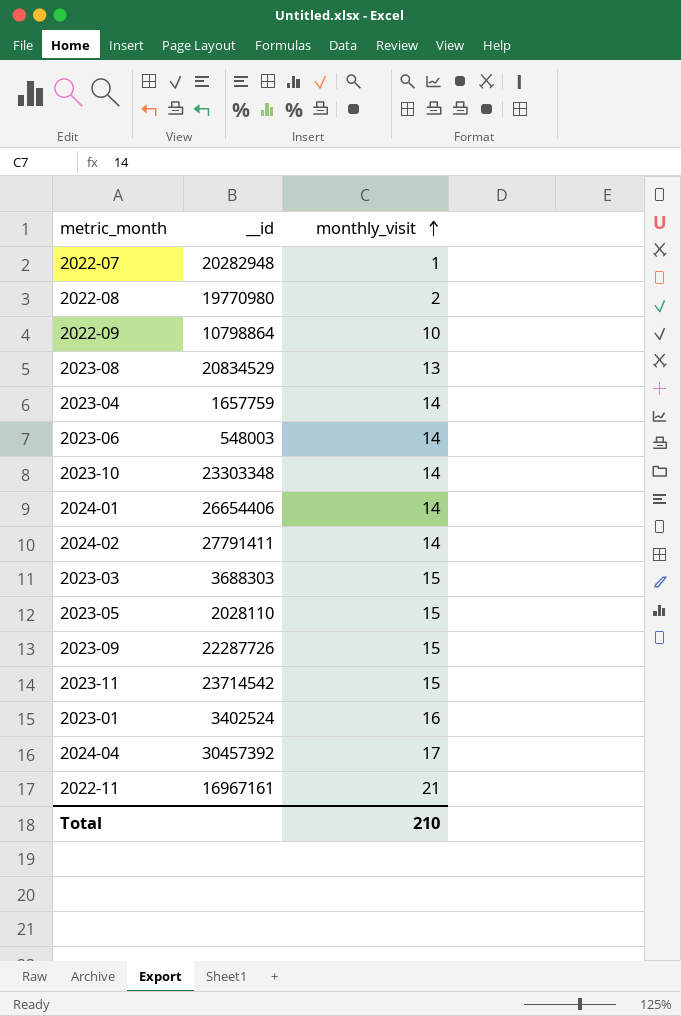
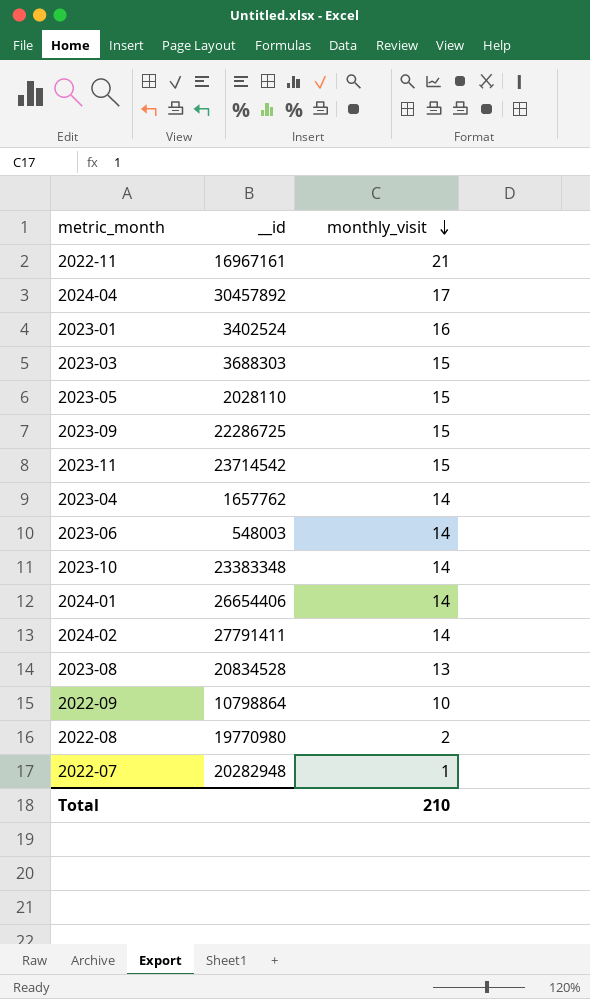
row order: monthly_visit ascending -> monthly_visit descending
2024-04 | __id: 30457392 -> 30457892
2023-09 | __id: 22287726 -> 22286725
2023-04 | __id: 1657759 -> 1657762
2023-10 | __id: 23303348 -> 23383348
2023-08 | __id: 20834529 -> 20834528

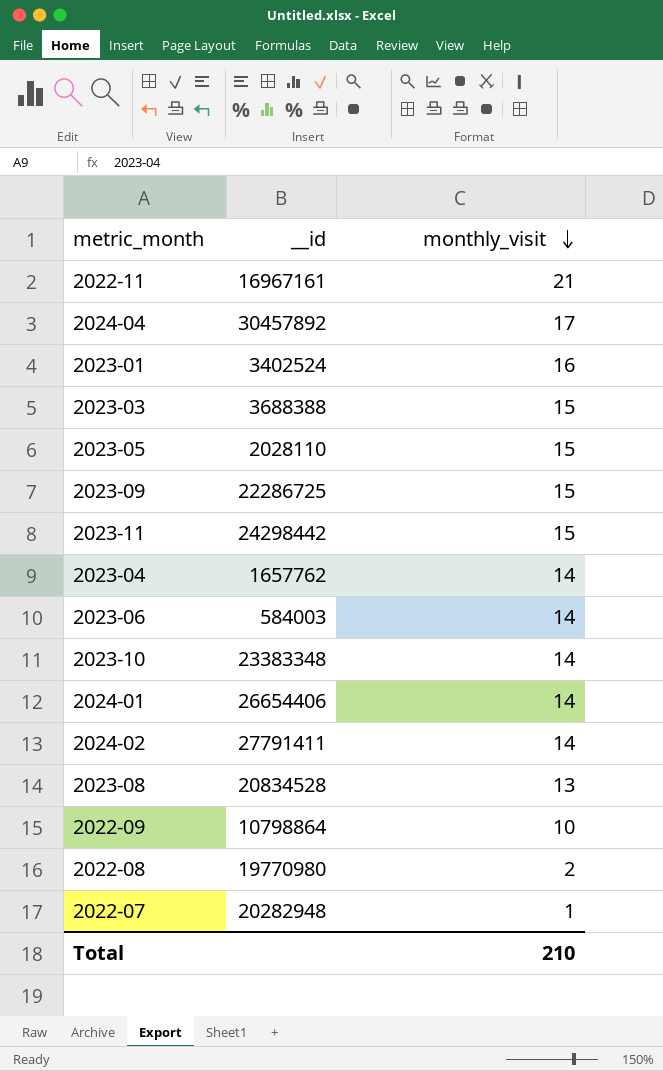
2023-03 | __id: 3688303 -> 3688388
2023-11 | __id: 23714542 -> 24298442
2023-06 | __id: 548003 -> 584003

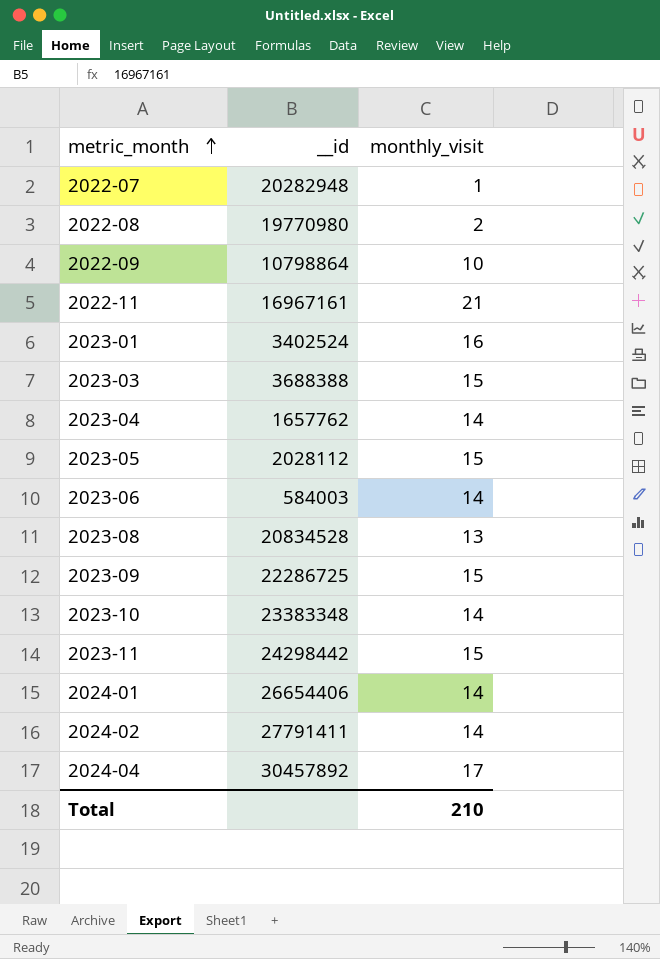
row order: monthly_visit descending -> metric_month ascending
2023-05 | __id: 2028110 -> 2028112

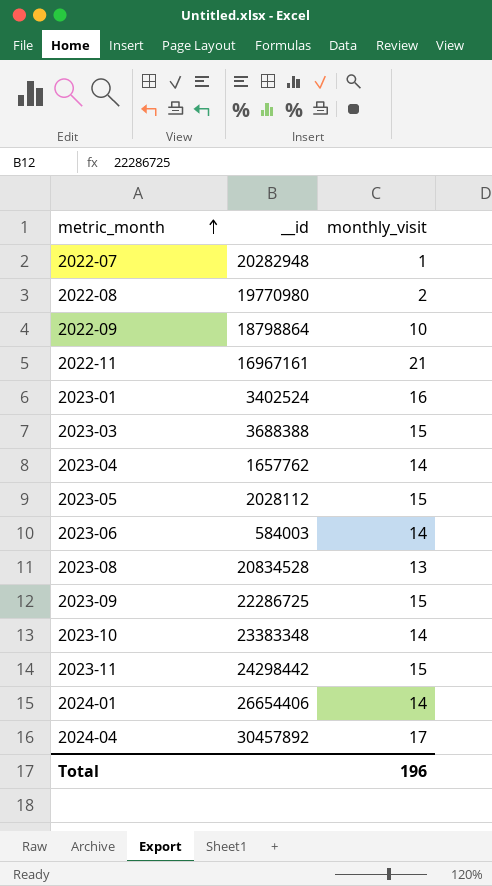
row 2024-02: 27791411 | 14 -> none
2022-09 | __id: 10798864 -> 18798864
Total | monthly_visit: 210 -> 196

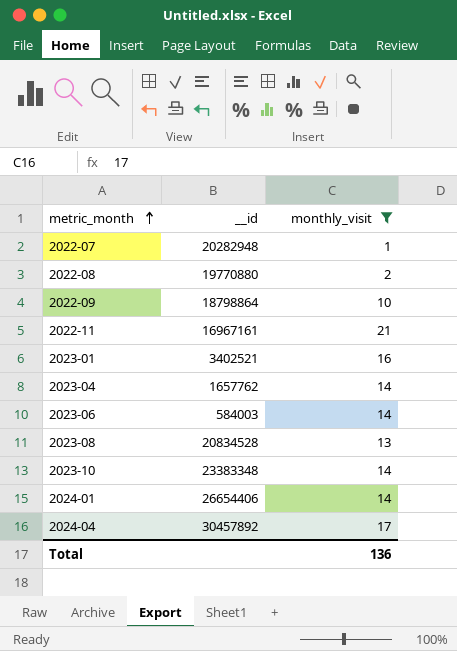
filter: none -> monthly_visit != 15
2022-08 | __id: 19770980 -> 19770880
2023-01 | __id: 3402524 -> 3402521
Total | monthly_visit: 196 -> 136

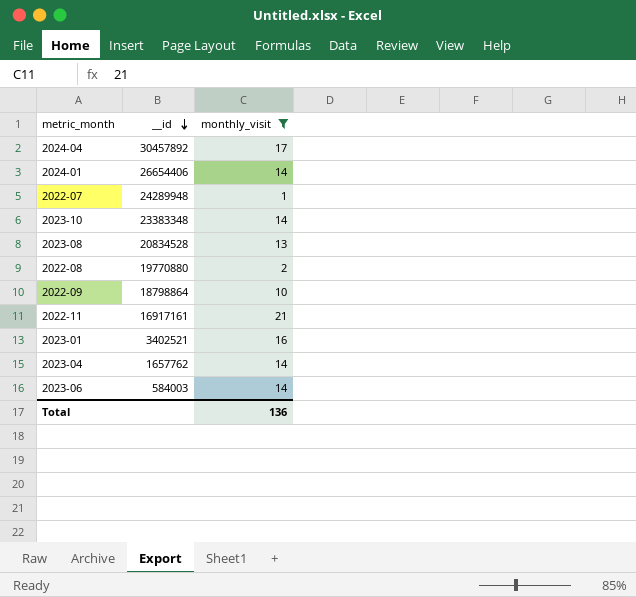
row order: metric_month ascending -> __id descending
2022-07 | __id: 20282948 -> 24289948
2022-11 | __id: 16967161 -> 16917161

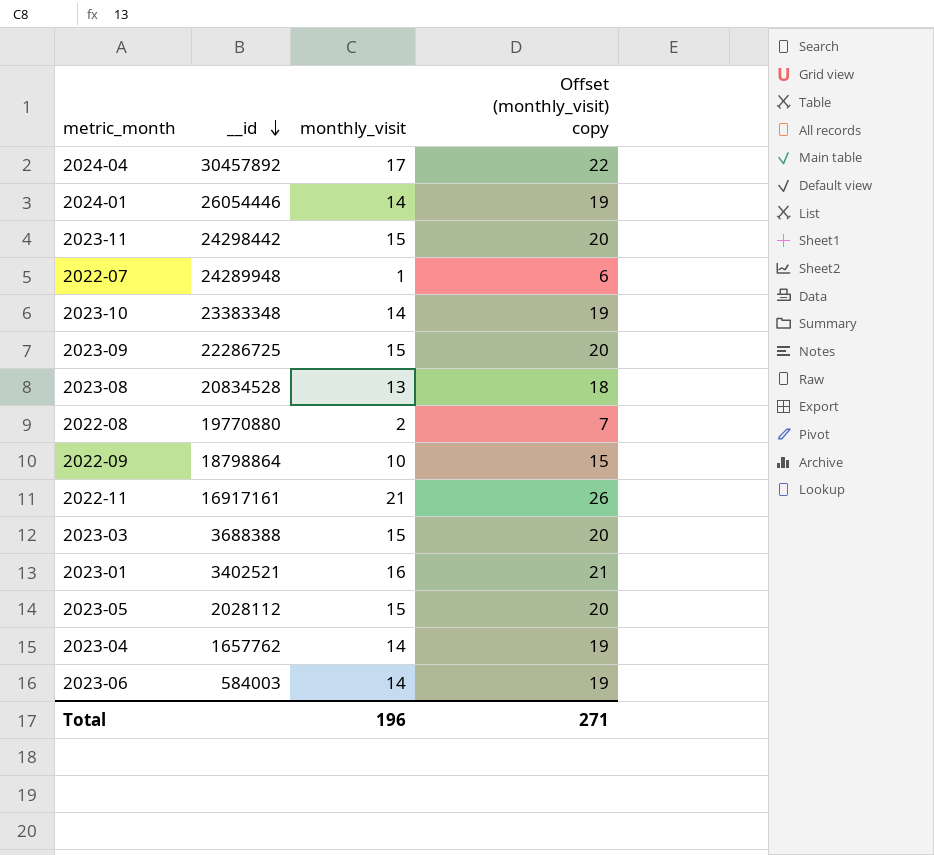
filter: monthly_visit != 15 -> none
column Offset (monthly_visit) copy | formula: none -> [monthly_visit] + 5
2024-01 | __id: 26654406 -> 26054446
Total | monthly_visit: 136 -> 196

